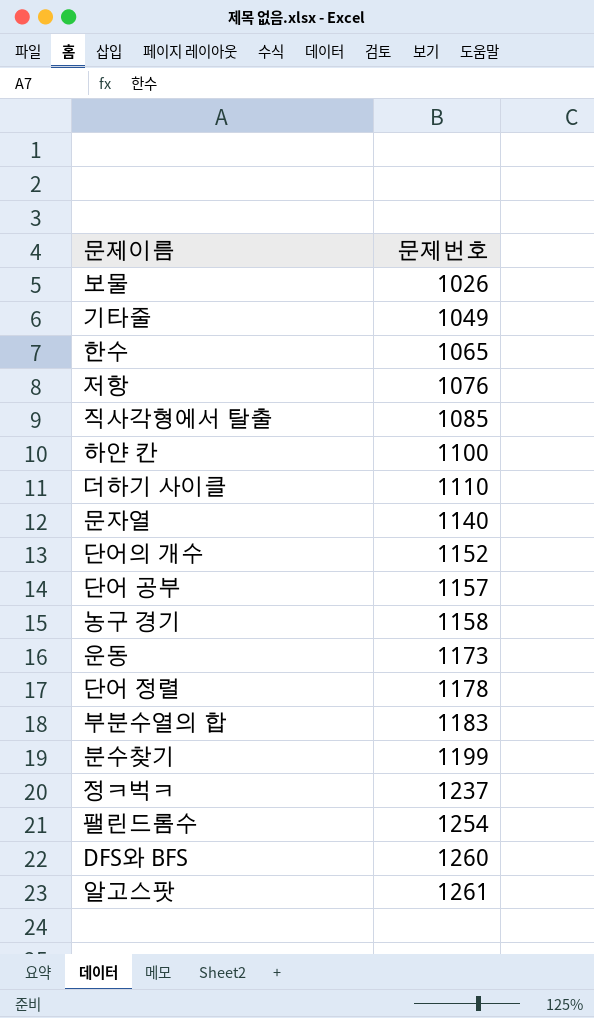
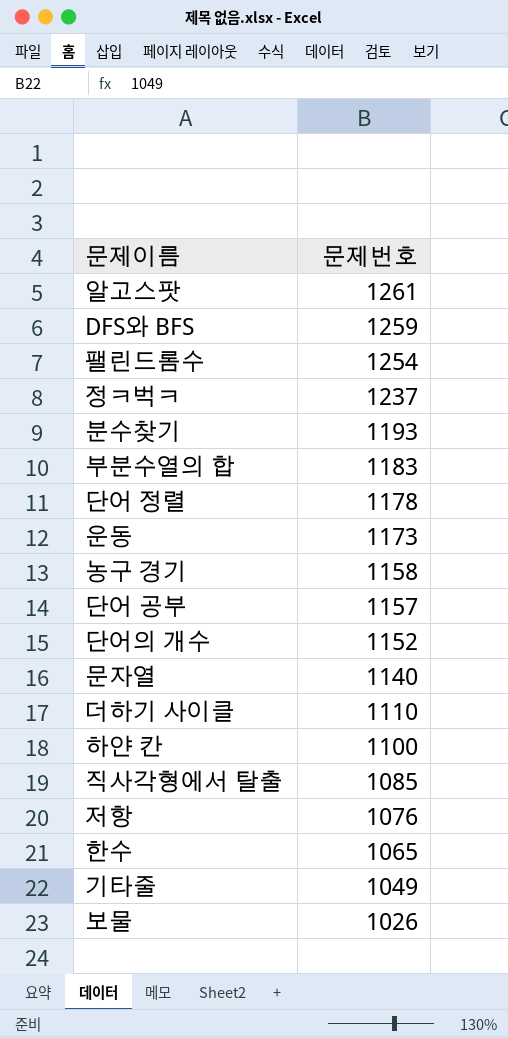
row order: 문제번호 ascending -> 문제번호 descending
DFS와 BFS | 문제번호: 1260 -> 1259
분수찾기 | 문제번호: 1199 -> 1193

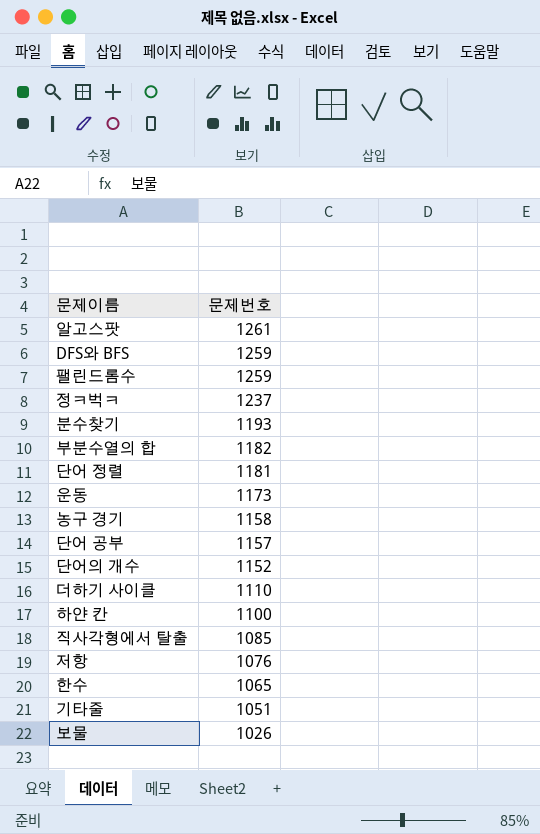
row 문자열: 1140 -> none
팰린드롬수 | 문제번호: 1254 -> 1259
부분수열의 합 | 문제번호: 1183 -> 1182
단어 정렬 | 문제번호: 1178 -> 1181
기타줄 | 문제번호: 1049 -> 1051

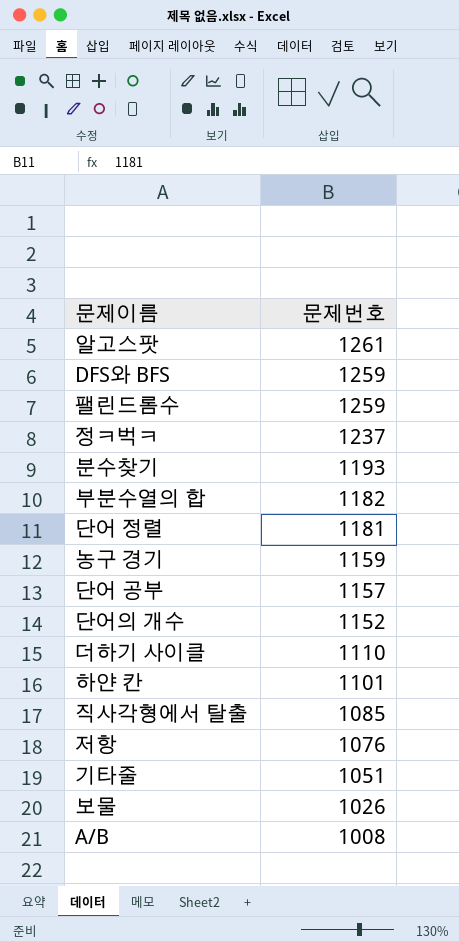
row 운동: 1173 -> none
row 한수: 1065 -> none
농구 경기 | 문제번호: 1158 -> 1159
하얀 칸 | 문제번호: 1100 -> 1101
row A/B: none -> 1008

